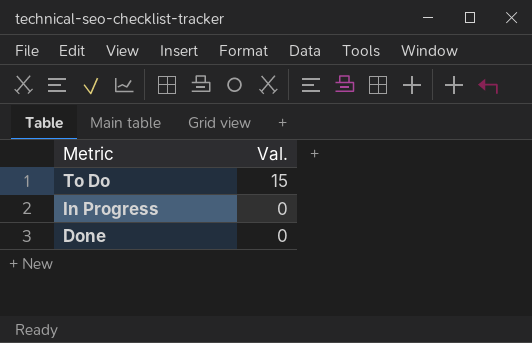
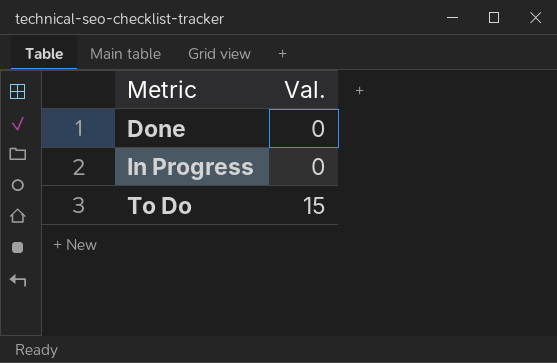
row order: Metric descending -> Metric ascending

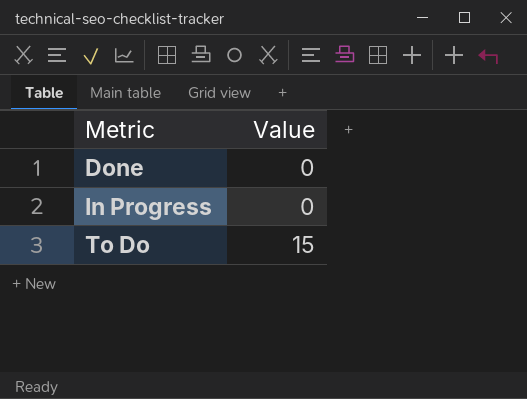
column name: Val. -> Value

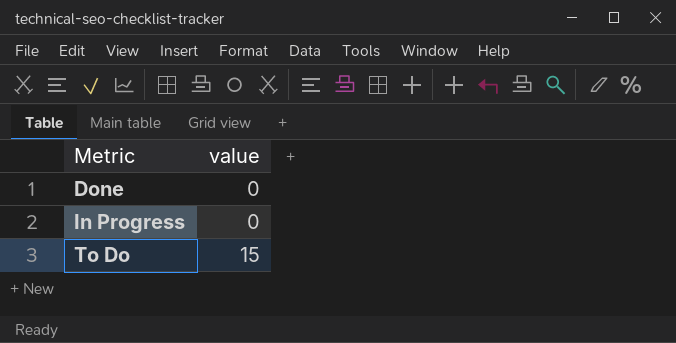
column name: Value -> value

